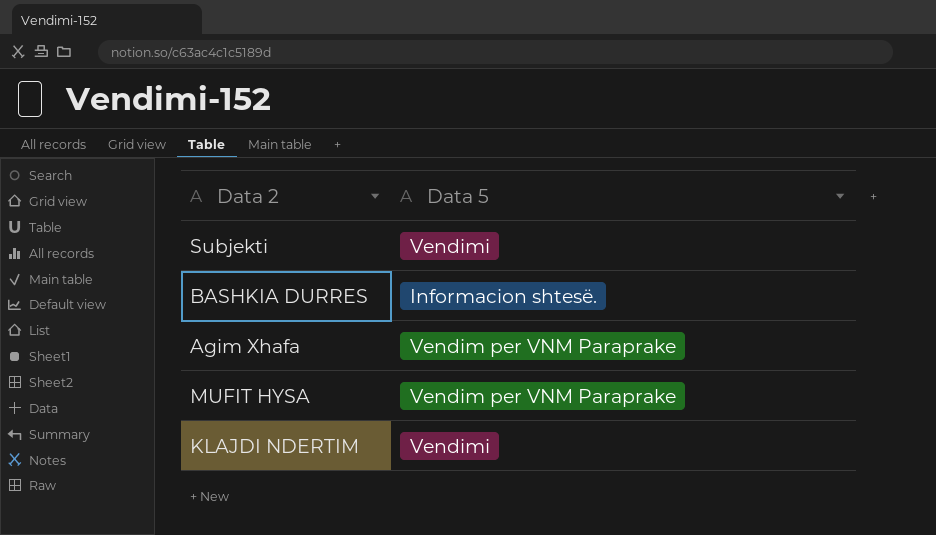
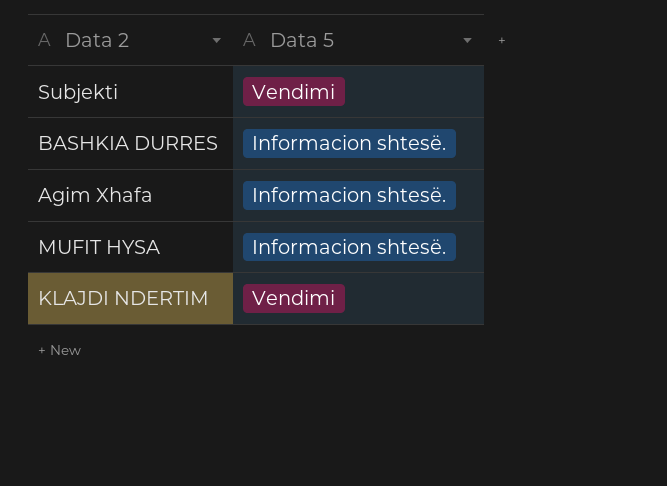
Agim Xhafa | Data 5: Vendim per VNM Paraprake -> Informacion shtesë.
MUFIT HYSA | Data 5: Vendim per VNM Paraprake -> Informacion shtesë.

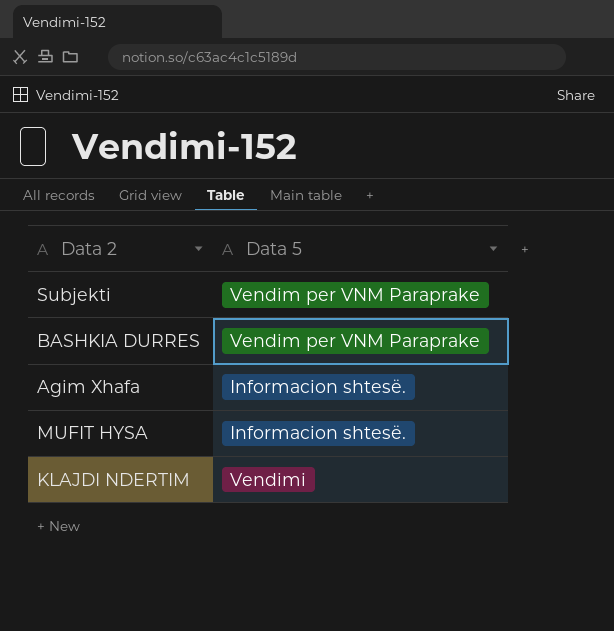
Subjekti | Data 5: Vendimi -> Vendim per VNM Paraprake
BASHKIA DURRES | Data 5: Informacion shtesë. -> Vendim per VNM Paraprake

